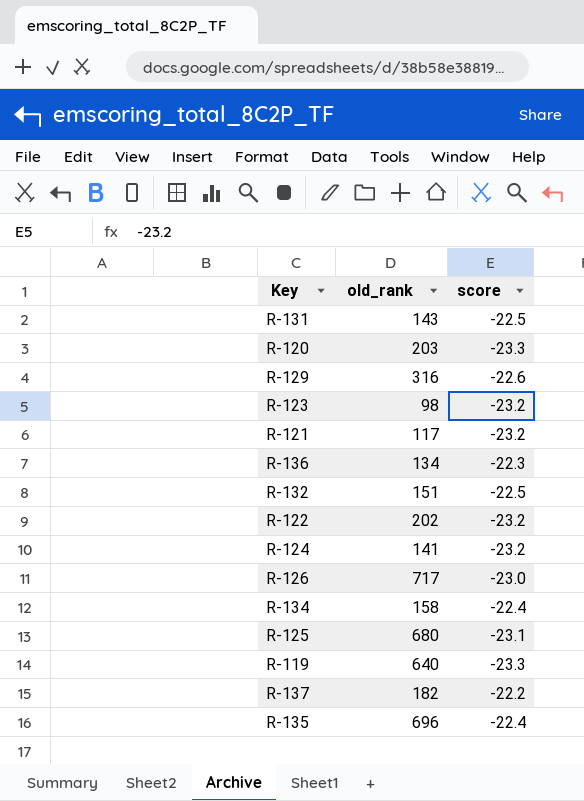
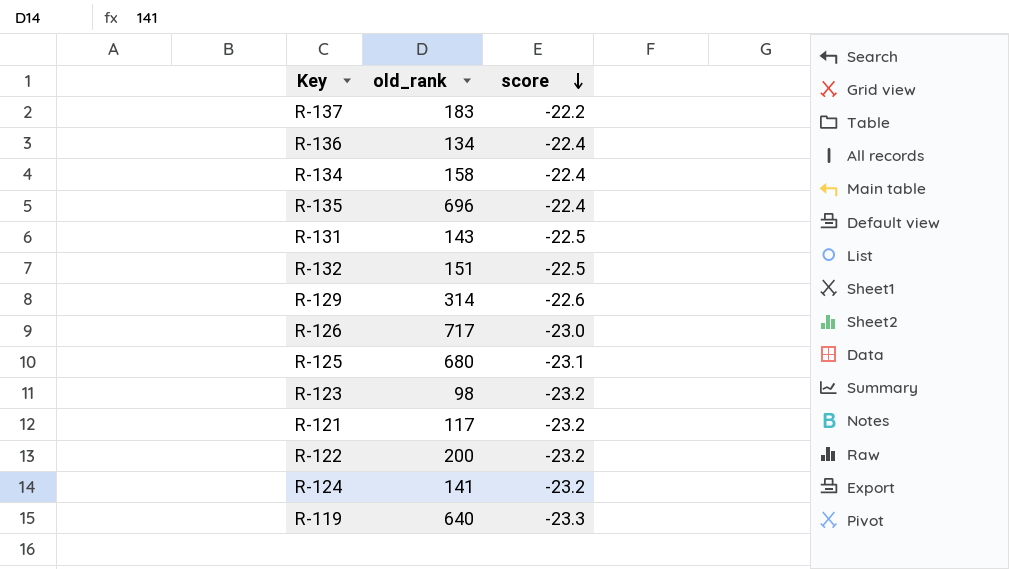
row order: none -> score descending
row R-120: 203 | -23.3 -> none
R-137 | old_rank: 182 -> 183
R-136 | score: -22.3 -> -22.4
R-129 | old_rank: 316 -> 314
R-122 | old_rank: 202 -> 200

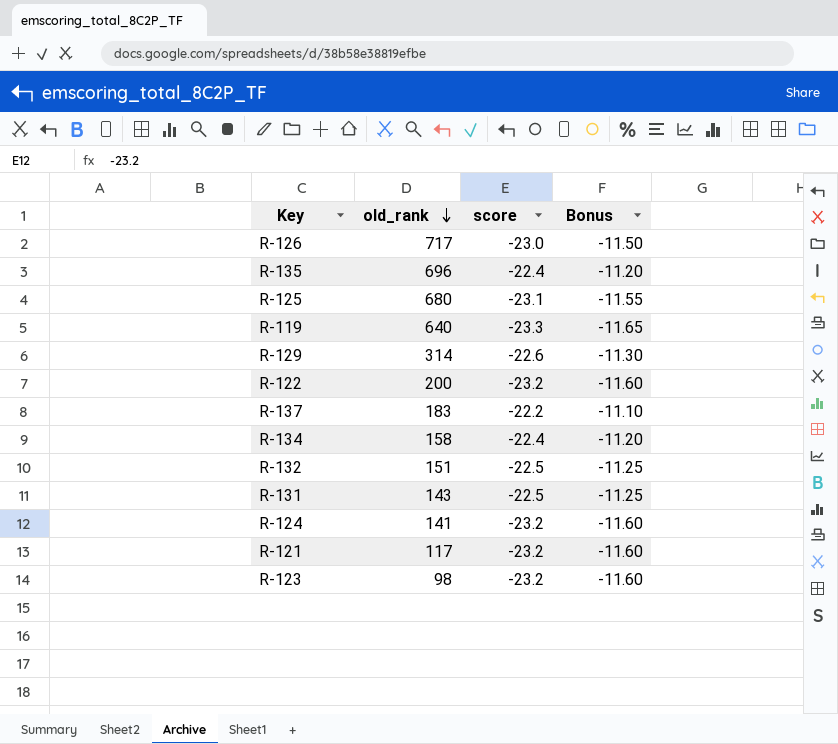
row order: score descending -> old_rank descending
column Bonus | formula: none -> [score] * 0.5
row R-136: 134 | -22.4 -> none

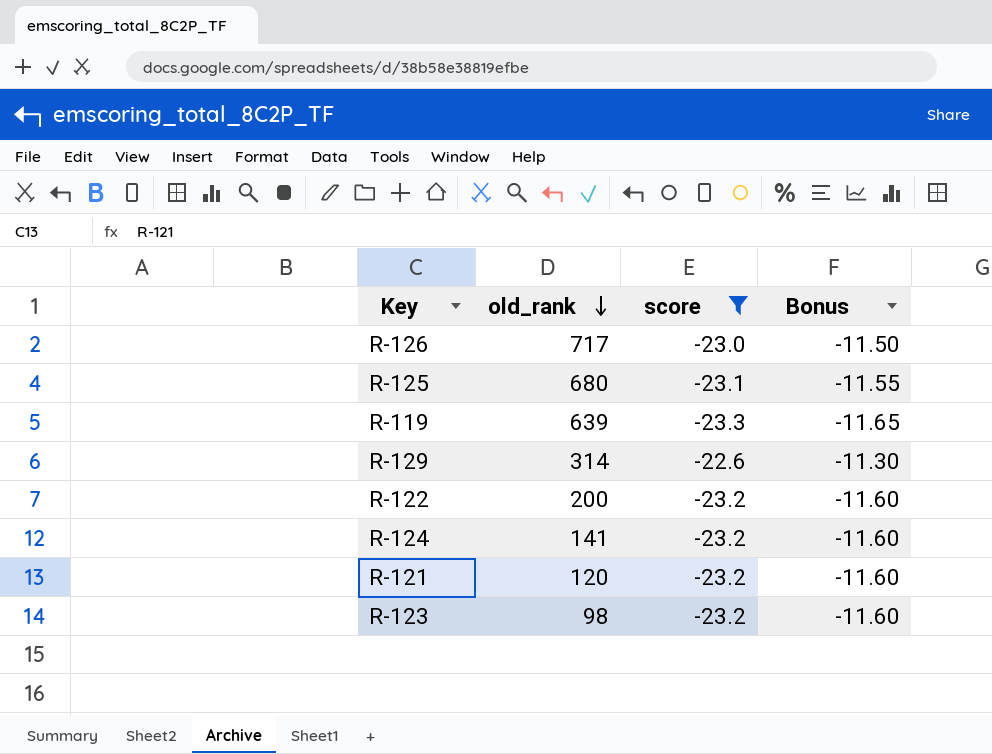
filter: none -> score <= -22.6
R-119 | old_rank: 640 -> 639
R-121 | old_rank: 117 -> 120

